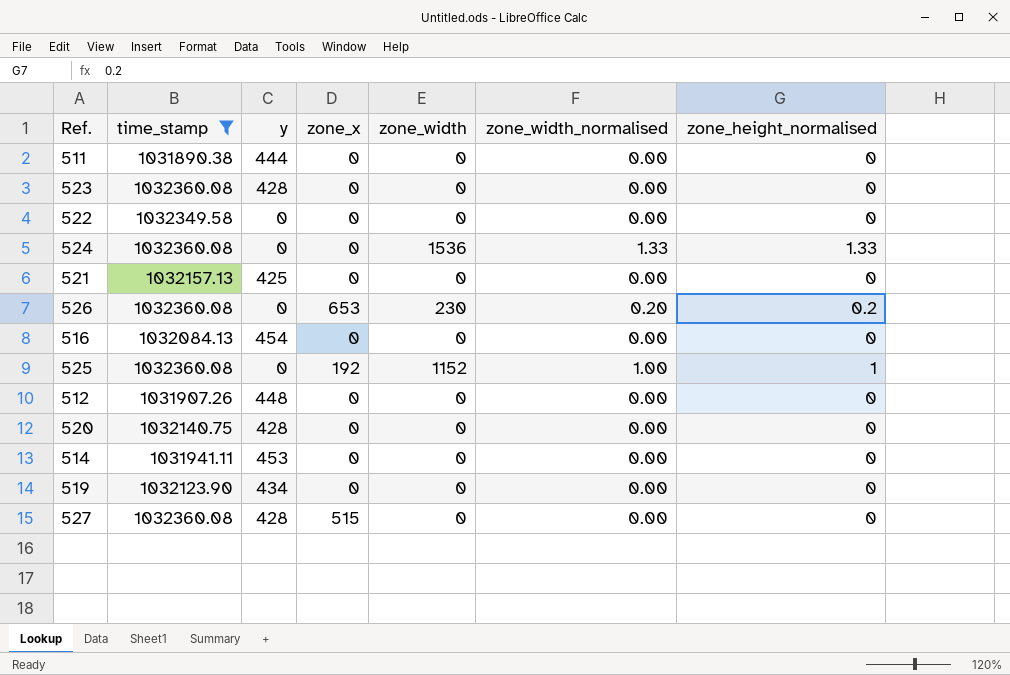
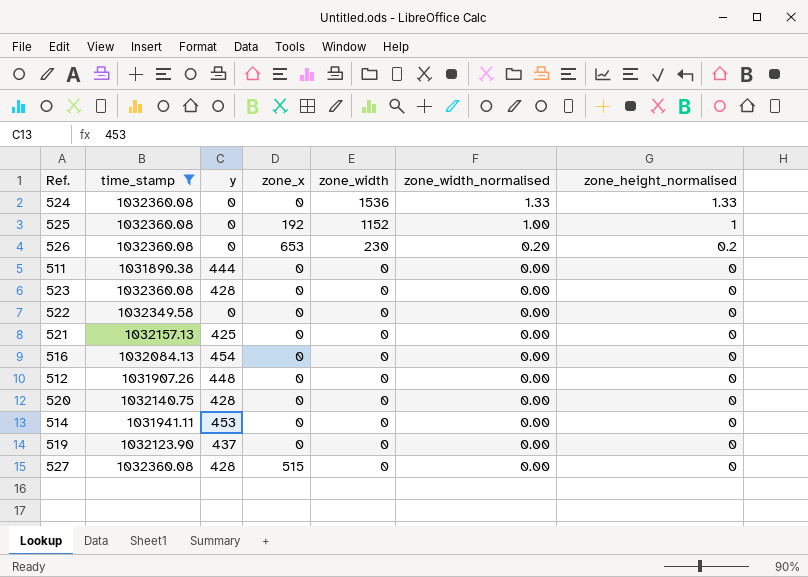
row order: none -> zone_width descending
519 | y: 434 -> 437

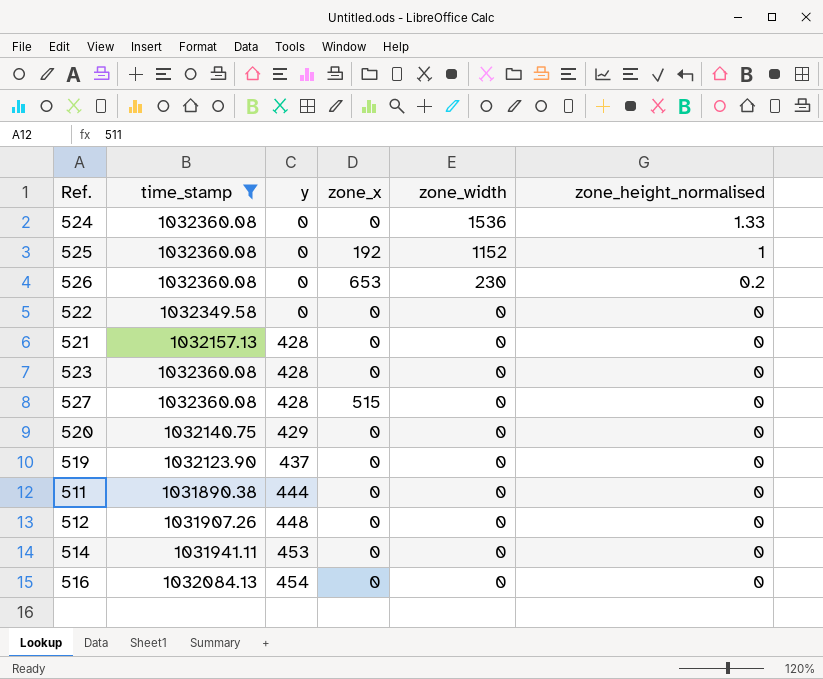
row order: zone_width descending -> y ascending
column zone_width_normalised | position: 6 -> none
521 | y: 425 -> 428
520 | y: 428 -> 429

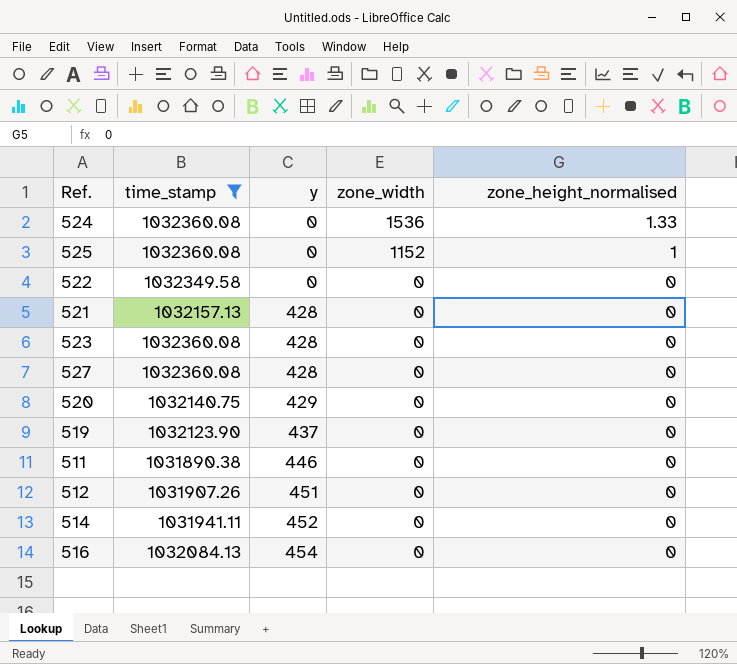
column zone_x | position: 4 -> none
row 526: 1032360.08 | 0 | 653 | 230 | 0.2 -> none
511 | y: 444 -> 446
512 | y: 448 -> 451
514 | y: 453 -> 452

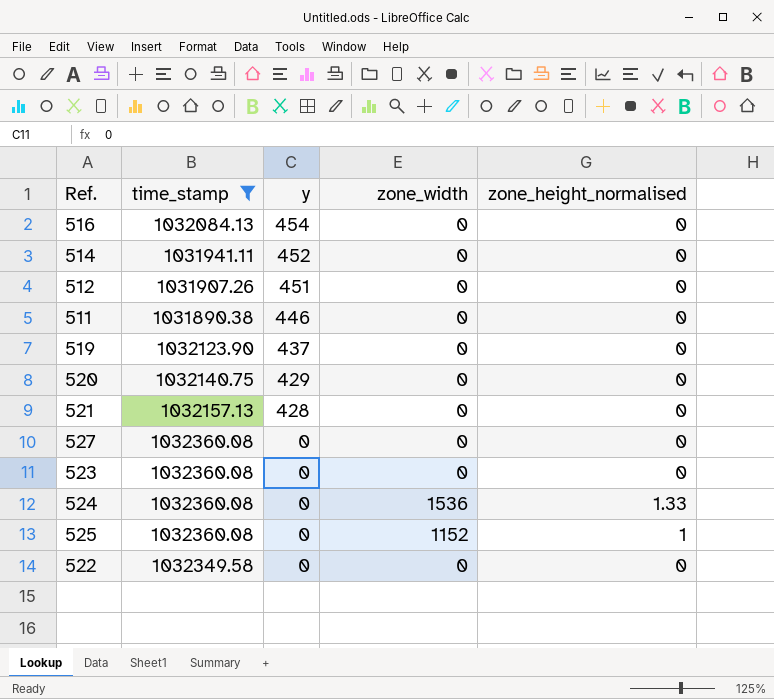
row order: y ascending -> y descending
527 | y: 428 -> 0
523 | y: 428 -> 0

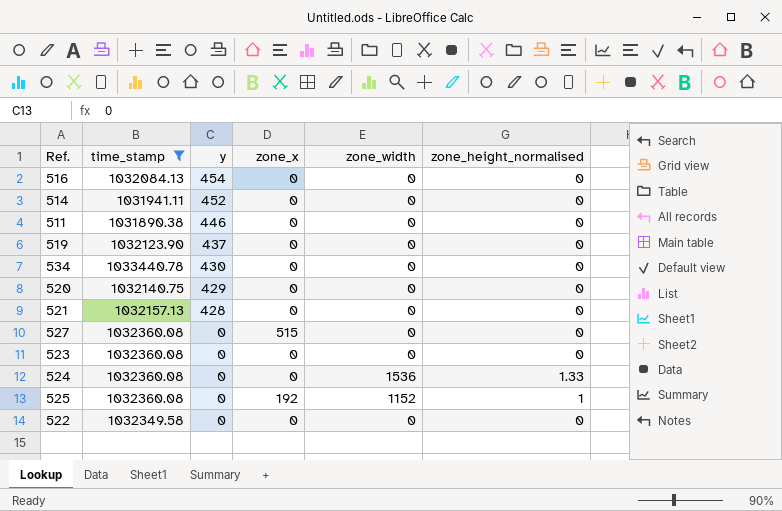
column zone_x | position: none -> 4
row 512: 1031907.26 | 451 | 0 | 0 -> none
row 534: none -> 1033440.78 | 430 | 0 | 0 | 0

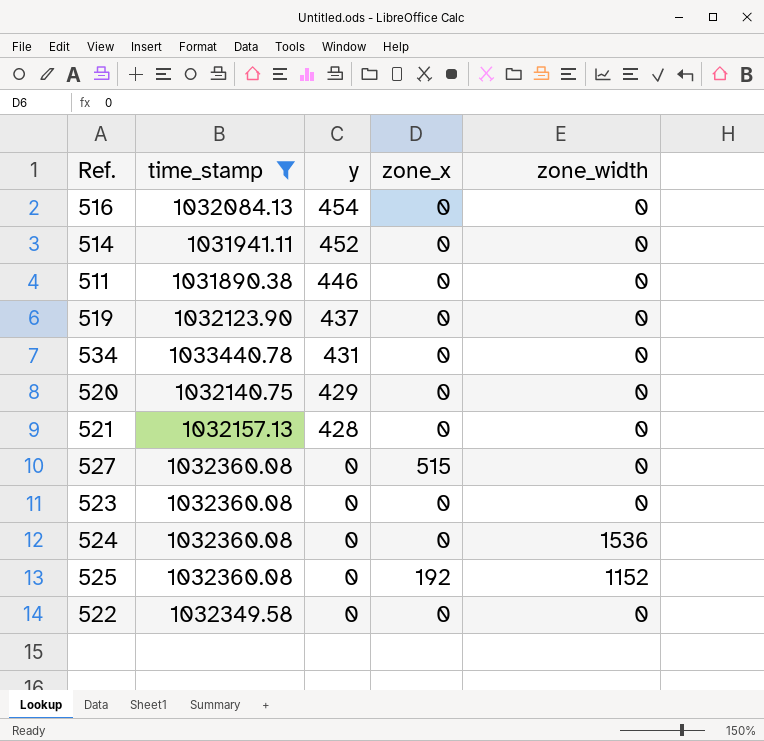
column zone_height_normalised | position: 6 -> none
534 | y: 430 -> 431

